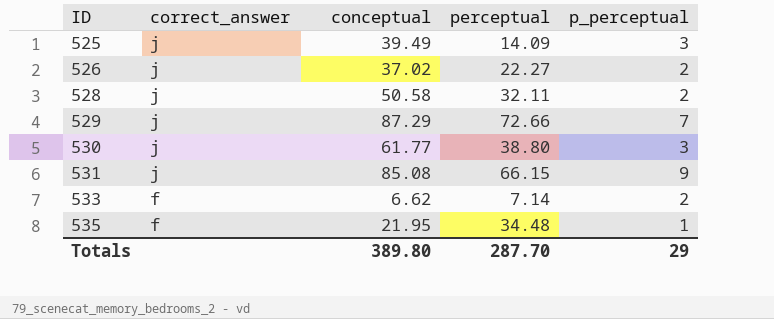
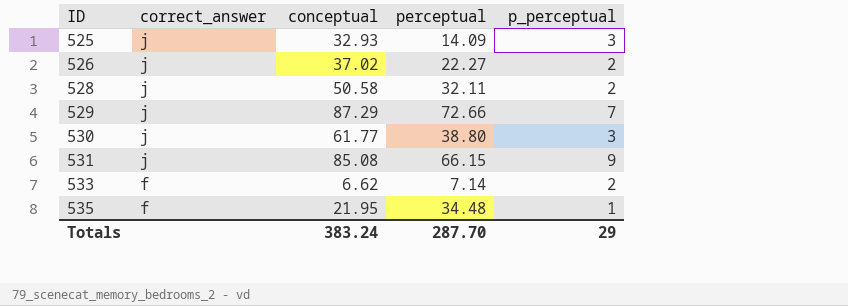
525 | conceptual: 39.49 -> 32.93
Totals | conceptual: 389.80 -> 383.24

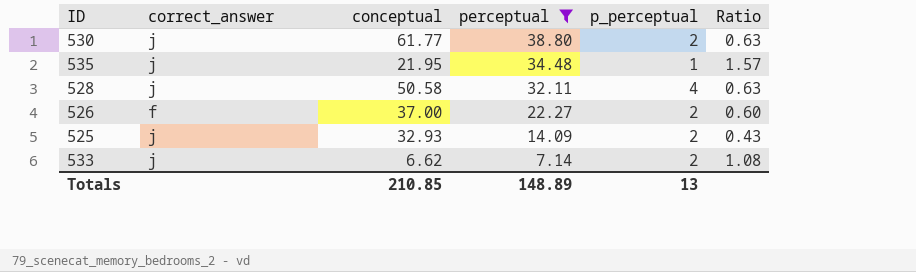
filter: none -> perceptual <= 38.80
row order: ID ascending -> perceptual descending
column Ratio | formula: none -> [perceptual] / [conceptual]
530 | p_perceptual: 3 -> 2
535 | correct_answer: f -> j
528 | p_perceptual: 2 -> 4
526 | correct_answer: j -> f
526 | conceptual: 37.02 -> 37.00
525 | p_perceptual: 3 -> 2
533 | correct_answer: f -> j
Totals | conceptual: 383.24 -> 210.85
Totals | perceptual: 287.70 -> 148.89
Totals | p_perceptual: 29 -> 13

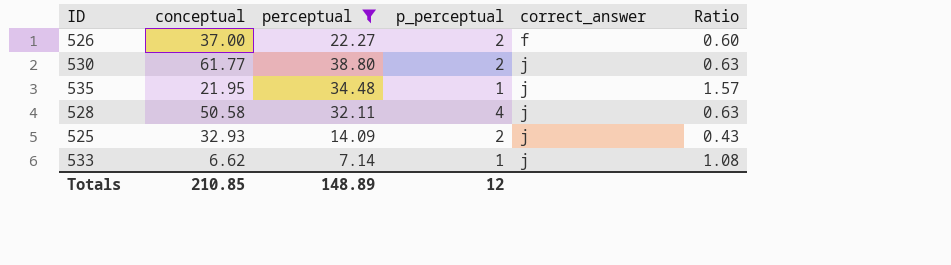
row order: perceptual descending -> correct_answer ascending
column correct_answer | position: 2 -> 5
533 | p_perceptual: 2 -> 1
Totals | p_perceptual: 13 -> 12

